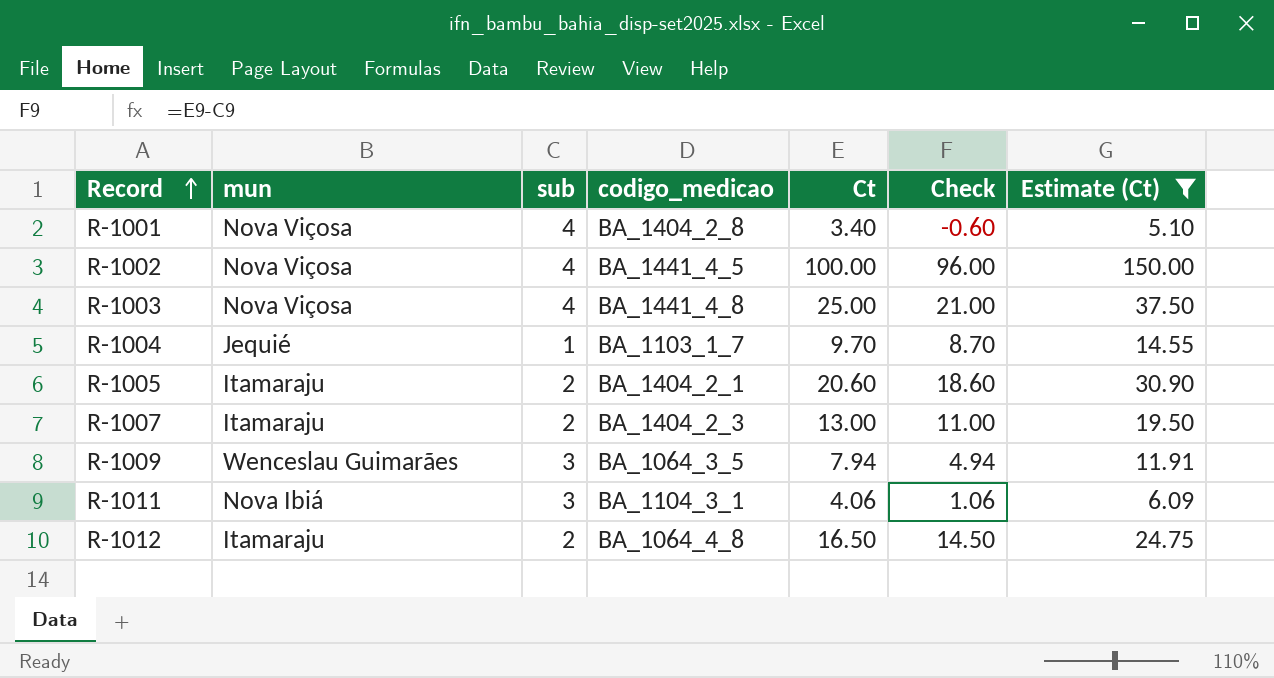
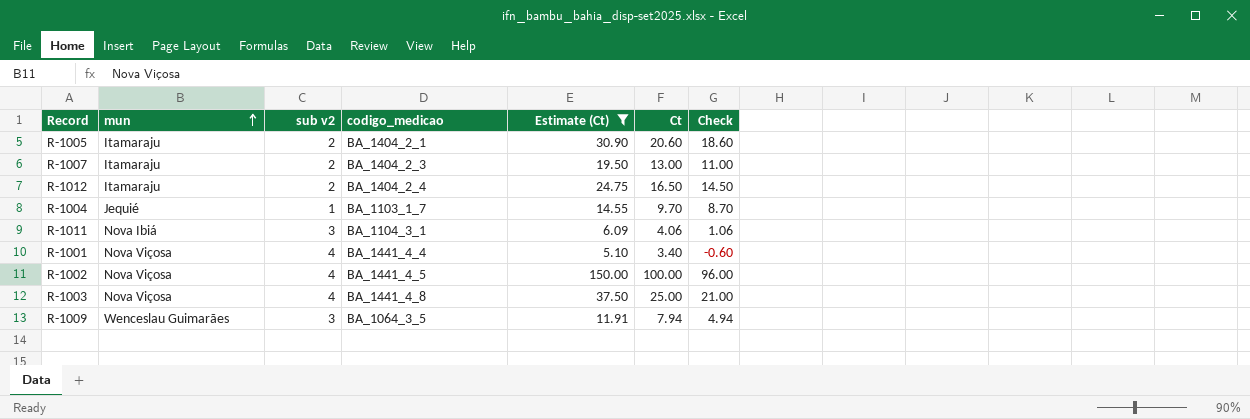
row order: Record ascending -> mun ascending
column name: sub -> sub v2
column Estimate (Ct) | position: 7 -> 5
R-1012 | codigo_medicao: BA_1064_4_8 -> BA_1404_2_4
R-1001 | codigo_medicao: BA_1404_2_8 -> BA_1441_4_4

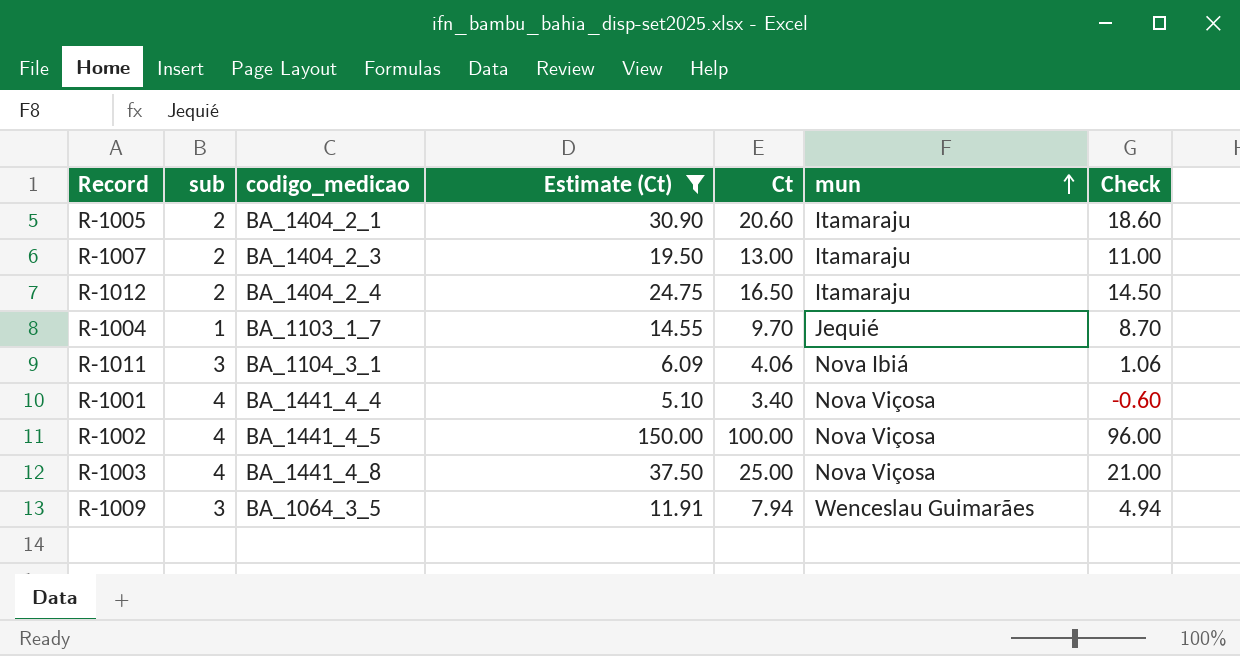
column name: sub v2 -> sub
column mun | position: 2 -> 6

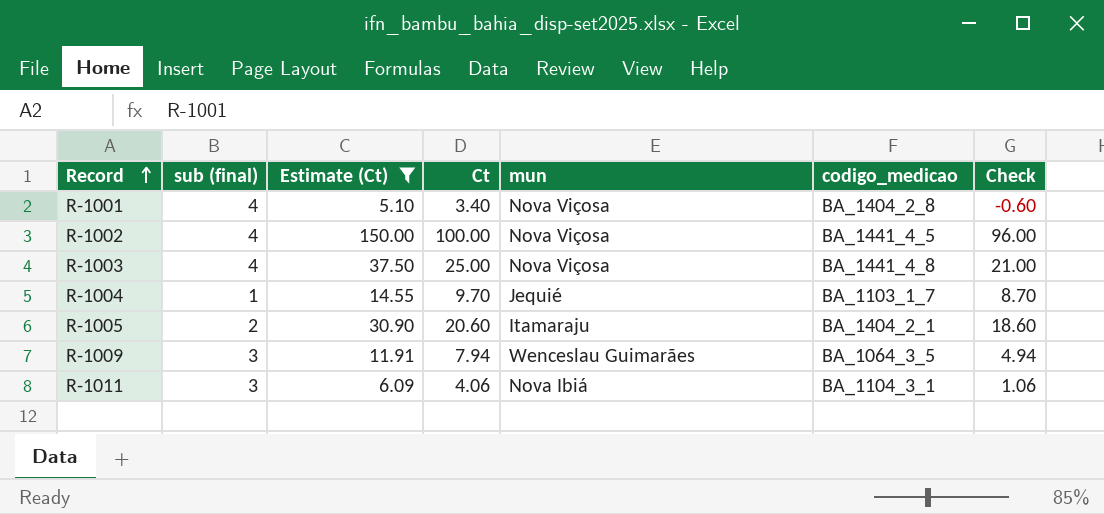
row order: mun ascending -> Record ascending
column name: sub -> sub (final)
column codigo_medicao | position: 3 -> 6
row R-1007: 2 | BA_1404_2_3 | 19.50 | 13.00 | Itamaraju | 11.00 -> none
row R-1012: 2 | BA_1404_2_4 | 24.75 | 16.50 | Itamaraju | 14.50 -> none
R-1001 | codigo_medicao: BA_1441_4_4 -> BA_1404_2_8

